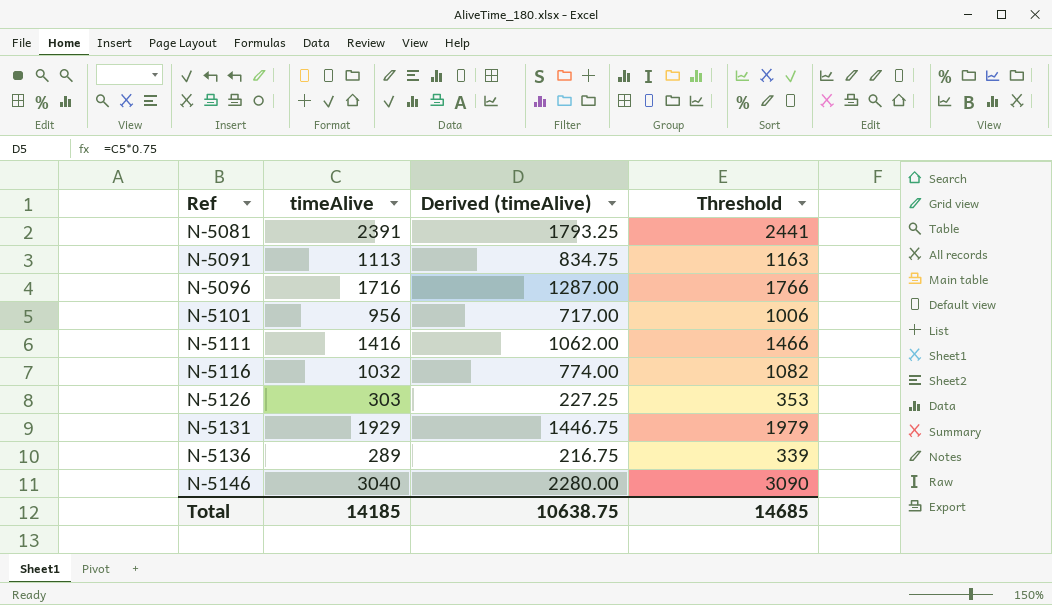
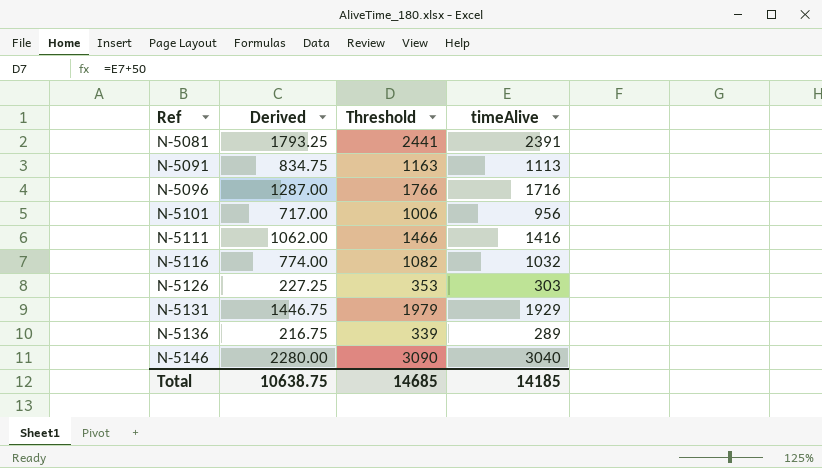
column name: Derived (timeAlive) -> Derived
column timeAlive | position: 2 -> 4

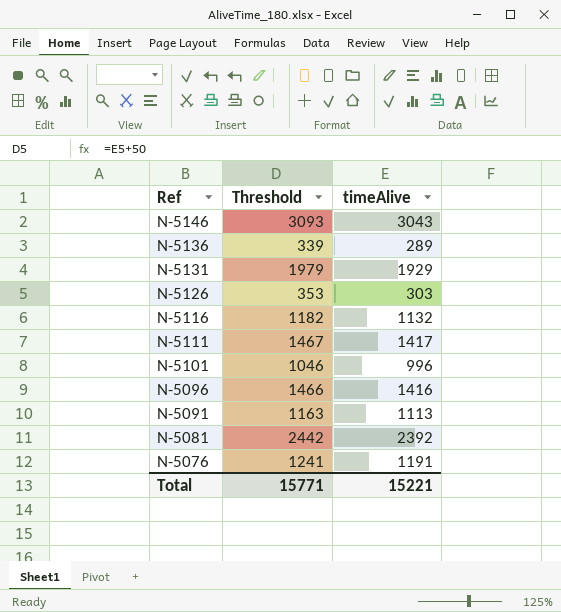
row order: Ref ascending -> Ref descending
column Derived | formula: [timeAlive] * 0.75 -> none
N-5146 | Threshold: 3090 -> 3093
N-5146 | timeAlive: 3040 -> 3043
N-5116 | Threshold: 1082 -> 1182
N-5116 | timeAlive: 1032 -> 1132
N-5111 | Threshold: 1466 -> 1467
N-5111 | timeAlive: 1416 -> 1417
N-5101 | Threshold: 1006 -> 1046
N-5101 | timeAlive: 956 -> 996
N-5096 | Threshold: 1766 -> 1466
N-5096 | timeAlive: 1716 -> 1416
N-5081 | Threshold: 2441 -> 2442
N-5081 | timeAlive: 2391 -> 2392
row N-5076: none -> 1241 | 1191
Total | Threshold: 14685 -> 15771
Total | timeAlive: 14185 -> 15221

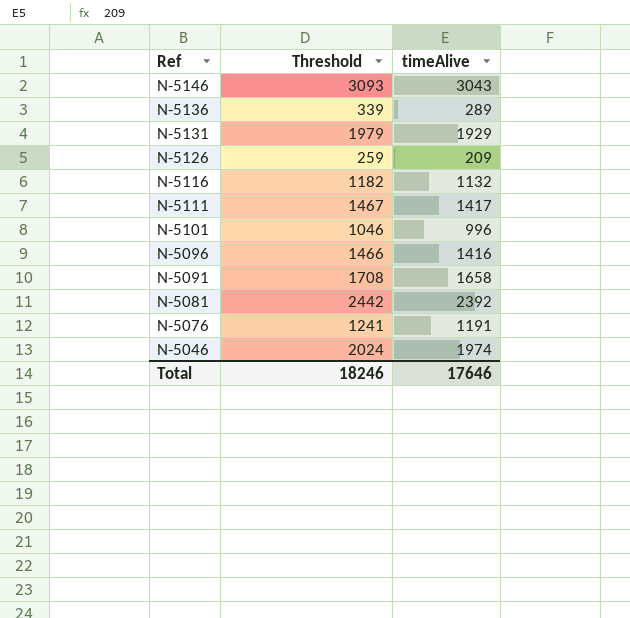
N-5126 | Threshold: 353 -> 259
N-5126 | timeAlive: 303 -> 209
N-5091 | Threshold: 1163 -> 1708
N-5091 | timeAlive: 1113 -> 1658
row N-5046: none -> 2024 | 1974
Total | Threshold: 15771 -> 18246
Total | timeAlive: 15221 -> 17646

